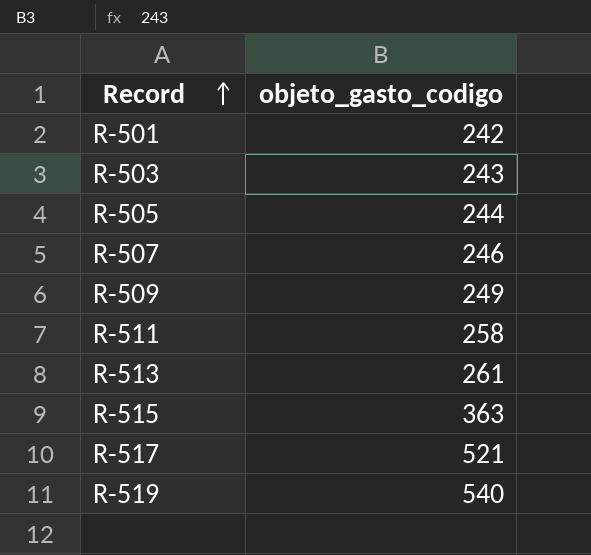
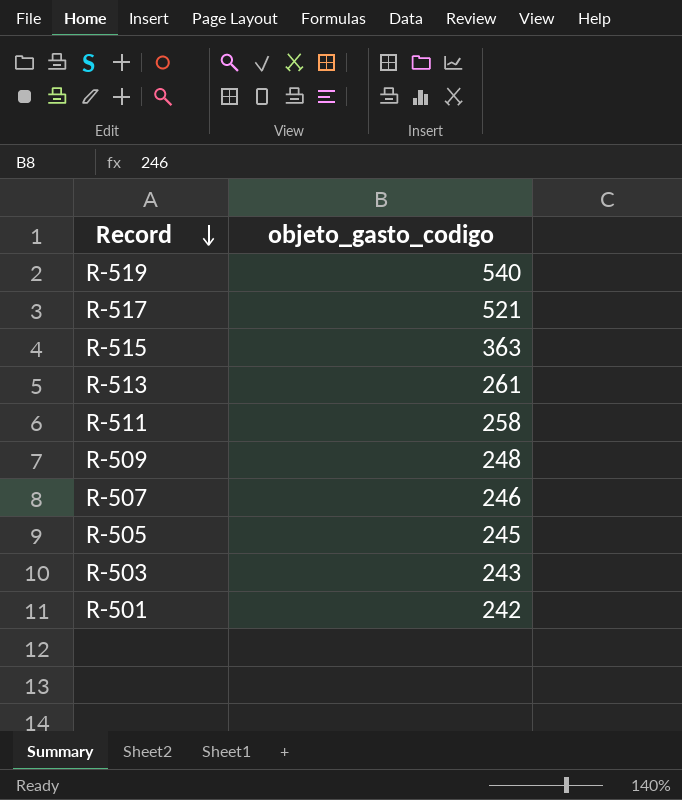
row order: Record ascending -> Record descending
R-509 | objeto_gasto_codigo: 249 -> 248
R-505 | objeto_gasto_codigo: 244 -> 245

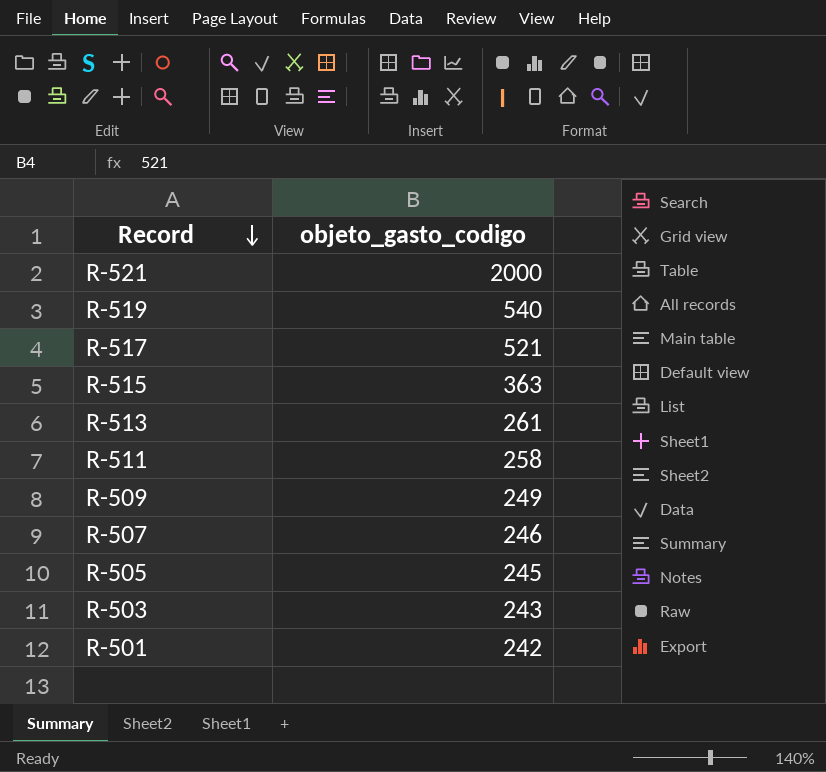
row R-521: none -> 2000
R-509 | objeto_gasto_codigo: 248 -> 249

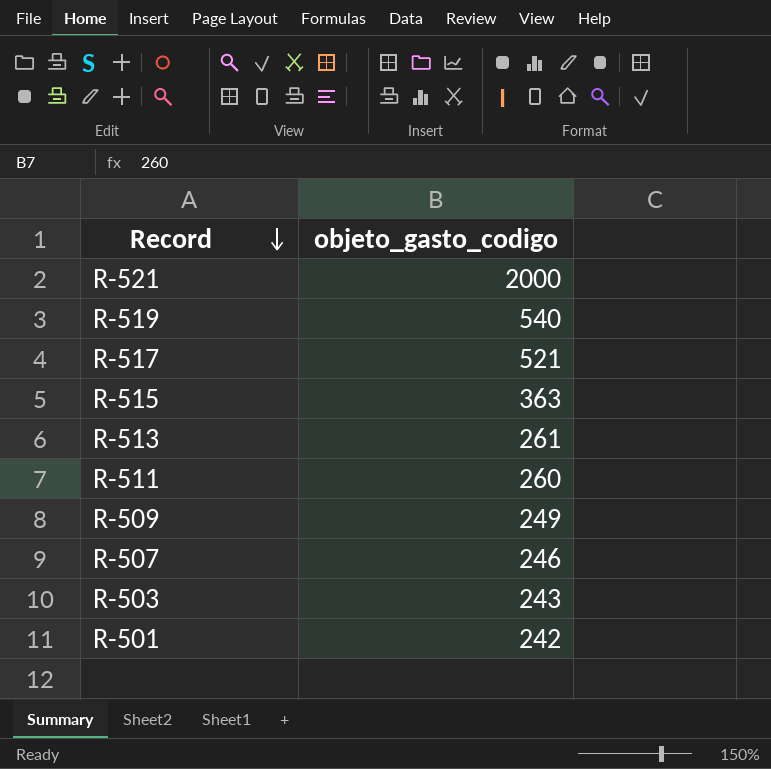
row R-505: 245 -> none
R-511 | objeto_gasto_codigo: 258 -> 260

